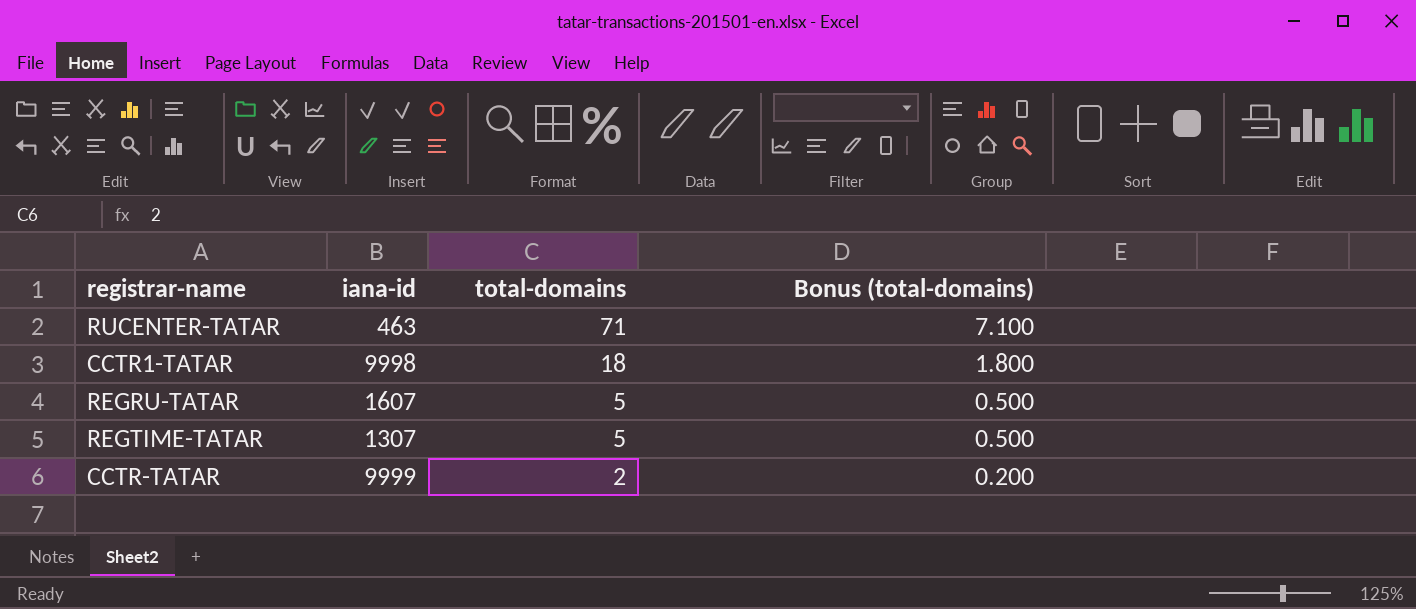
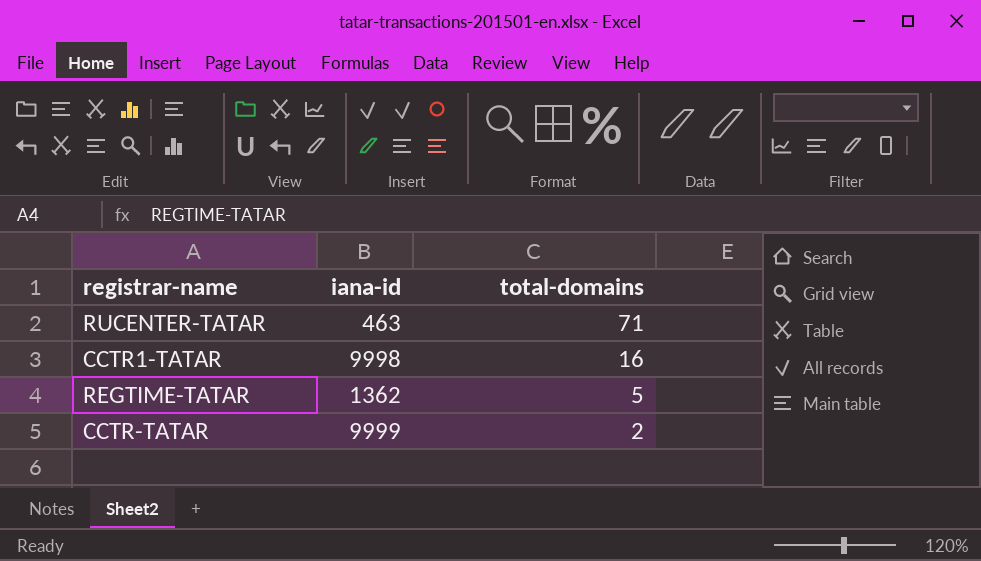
column Bonus (total-domains) | formula: [total-domains] * 0.1 -> none
row REGRU-TATAR: 1607 | 5 | 0.500 -> none
CCTR1-TATAR | total-domains: 18 -> 16
REGTIME-TATAR | iana-id: 1307 -> 1362

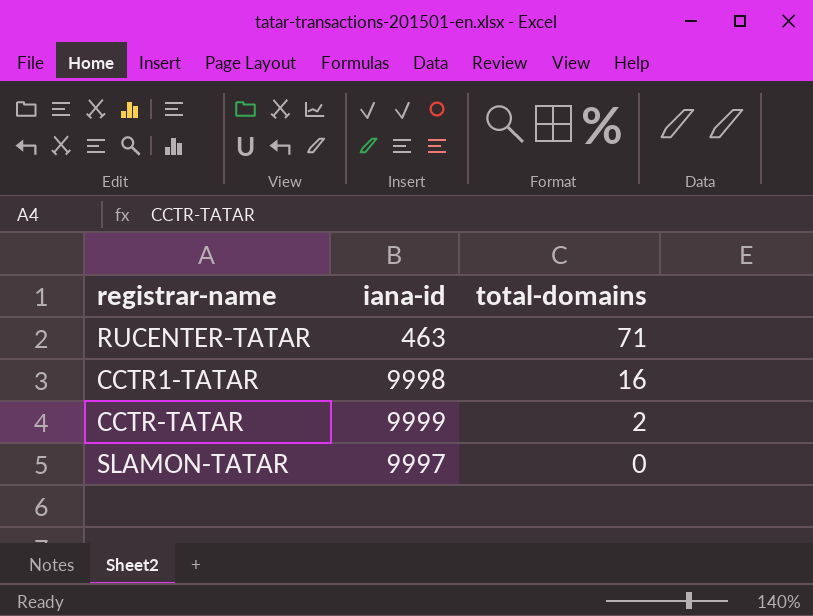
row REGTIME-TATAR: 1362 | 5 -> none
row SLAMON-TATAR: none -> 9997 | 0

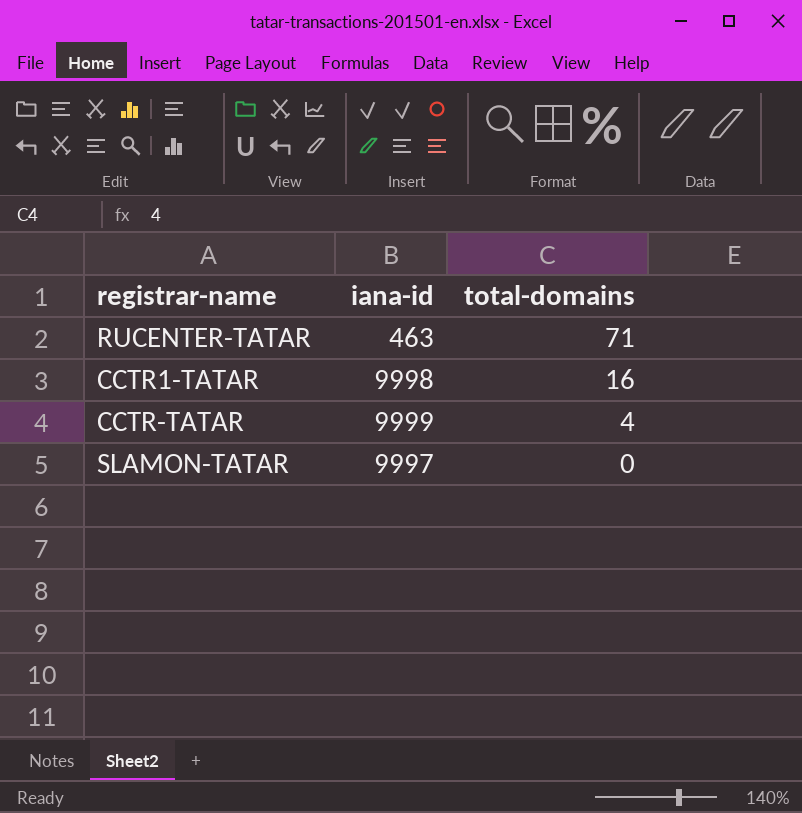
CCTR-TATAR | total-domains: 2 -> 4

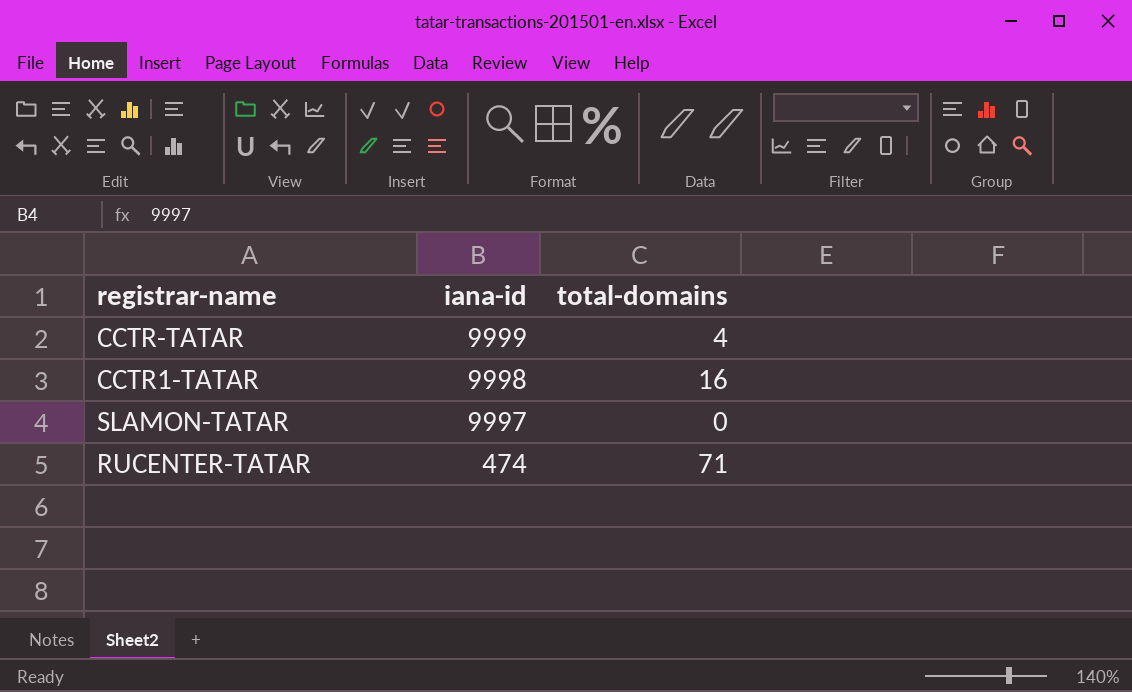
row order: total-domains descending -> iana-id descending
RUCENTER-TATAR | iana-id: 463 -> 474

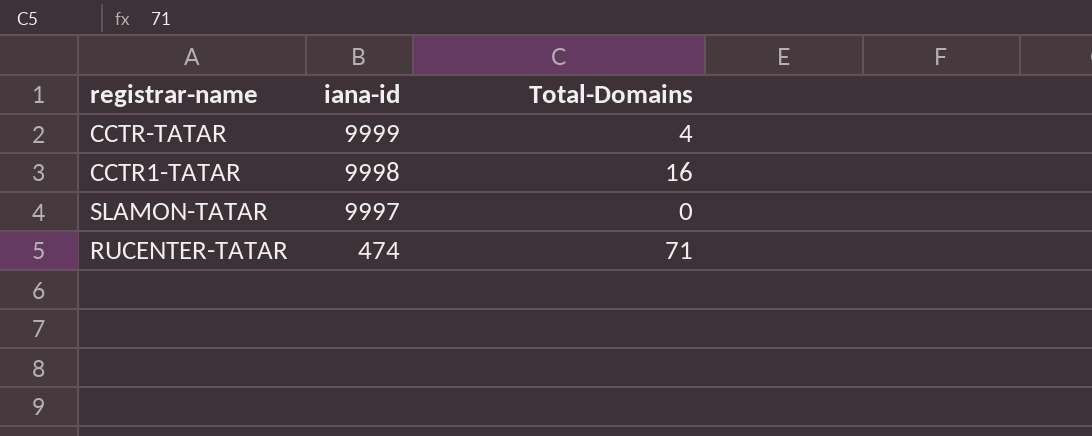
column name: total-domains -> Total-Domains

